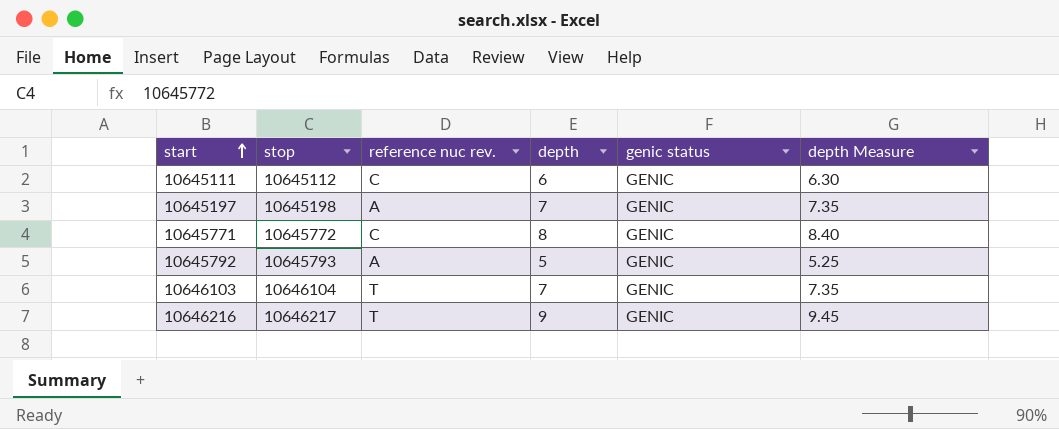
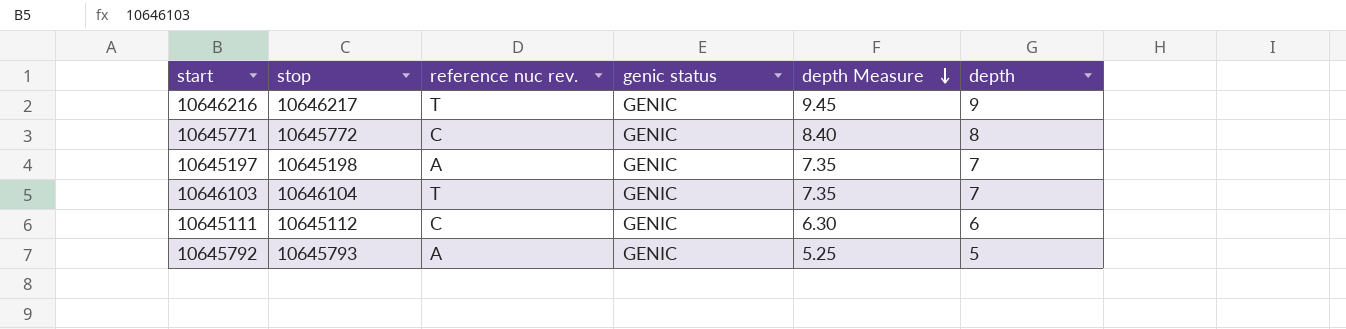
row order: start ascending -> depth Measure descending
column depth | position: 4 -> 6

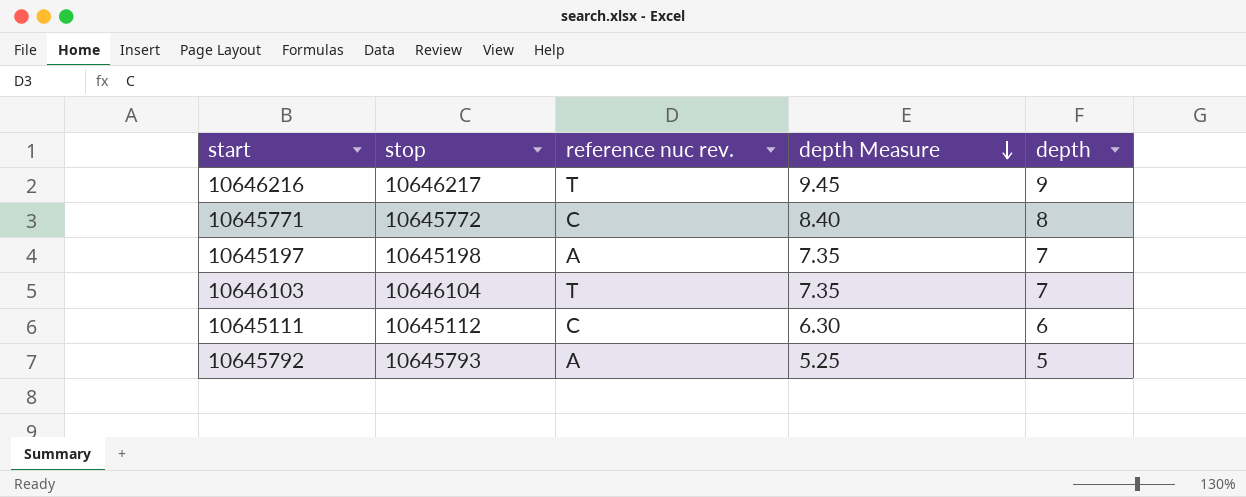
column genic status | position: 4 -> none

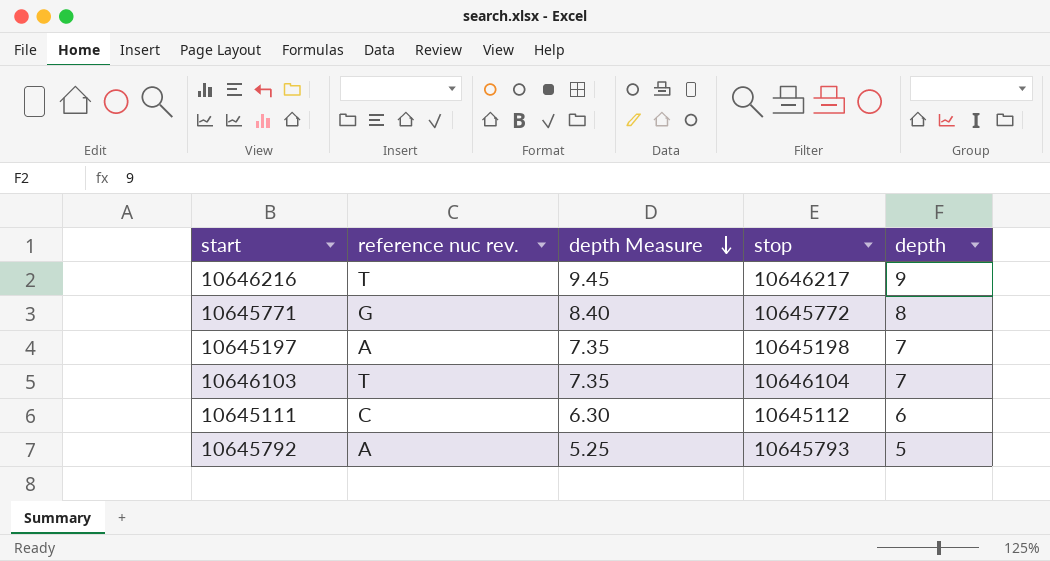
column stop | position: 2 -> 4
10645771 | reference nuc rev.: C -> G

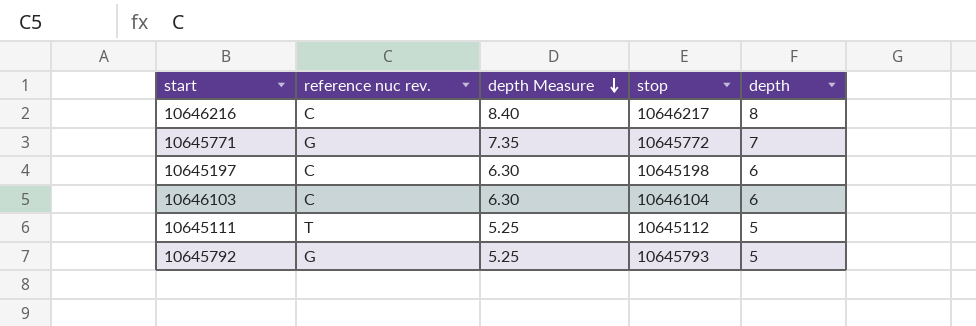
10646216 | reference nuc rev.: T -> C
10646216 | depth Measure: 9.45 -> 8.40
10646216 | depth: 9 -> 8
10645771 | depth Measure: 8.40 -> 7.35
10645771 | depth: 8 -> 7
10645197 | reference nuc rev.: A -> C
10645197 | depth Measure: 7.35 -> 6.30
10645197 | depth: 7 -> 6
10646103 | reference nuc rev.: T -> C
10646103 | depth Measure: 7.35 -> 6.30
10646103 | depth: 7 -> 6
10645111 | reference nuc rev.: C -> T
10645111 | depth Measure: 6.30 -> 5.25
10645111 | depth: 6 -> 5
10645792 | reference nuc rev.: A -> G

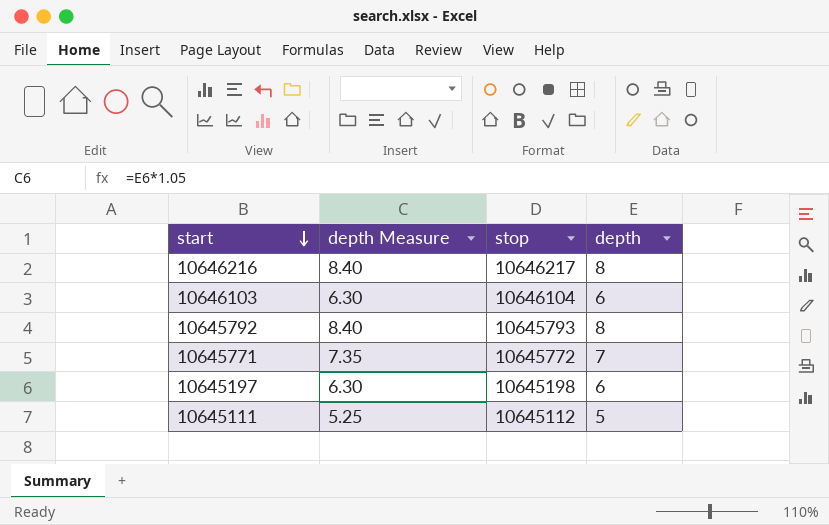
row order: depth Measure descending -> start descending
column reference nuc rev. | position: 2 -> none
10645792 | depth Measure: 5.25 -> 8.40
10645792 | depth: 5 -> 8

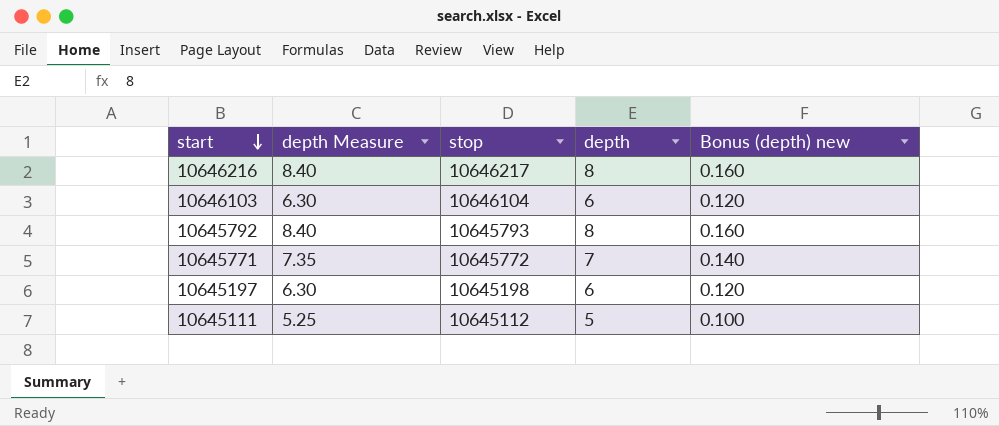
column Bonus (depth) new | formula: none -> [depth] * 0.02

